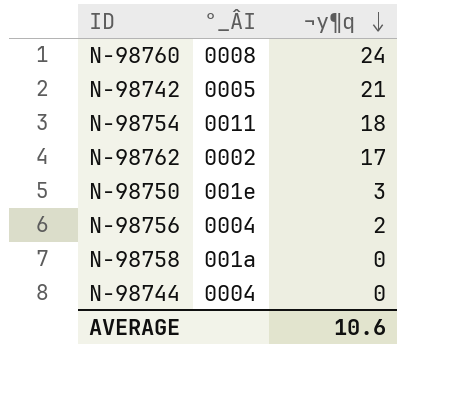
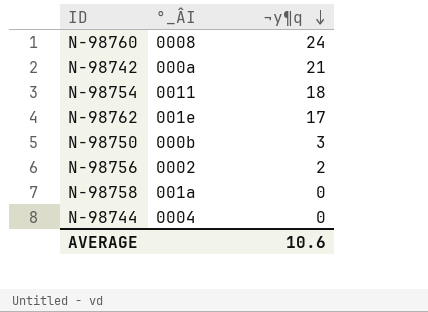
N-98742 | °_ÂI: 0005 -> 000a
N-98762 | °_ÂI: 0002 -> 001e
N-98750 | °_ÂI: 001e -> 000b
N-98756 | °_ÂI: 0004 -> 0002

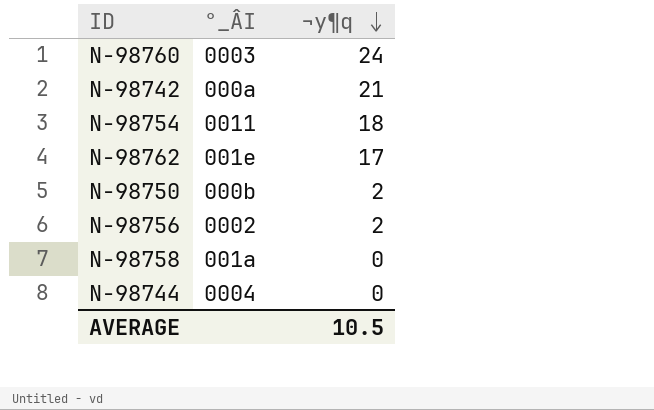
N-98760 | °_ÂI: 0008 -> 0003
N-98750 | ¬y¶q: 3 -> 2
AVERAGE | ¬y¶q: 10.6 -> 10.5

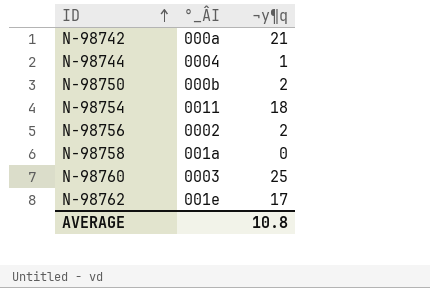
row order: ¬y¶q descending -> ID ascending
N-98744 | ¬y¶q: 0 -> 1
N-98760 | ¬y¶q: 24 -> 25
AVERAGE | ¬y¶q: 10.5 -> 10.8

